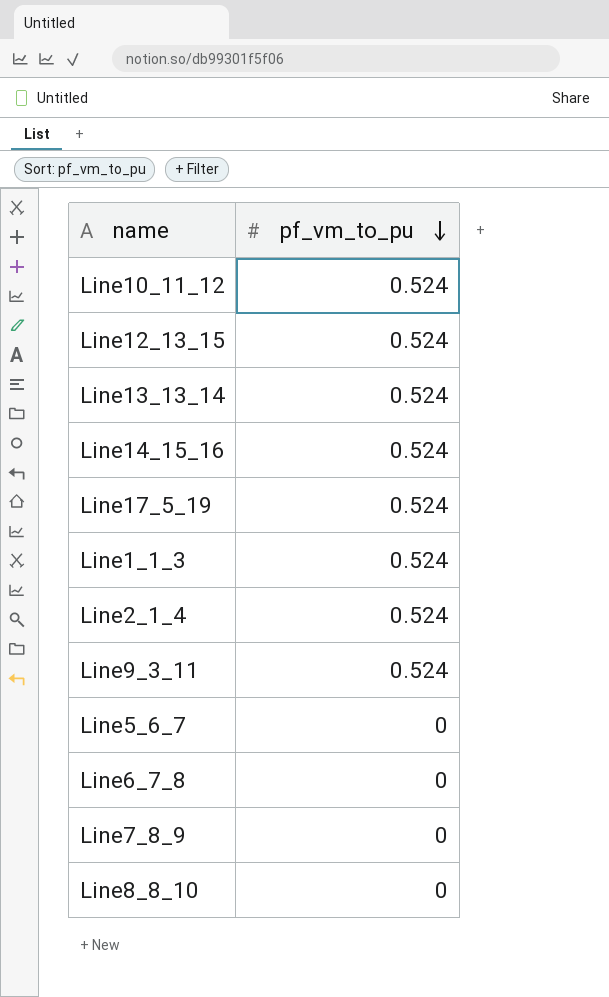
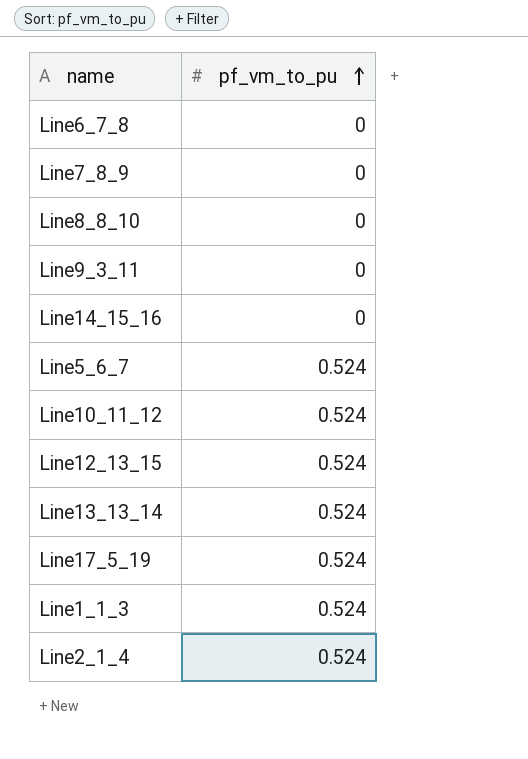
row order: pf_vm_to_pu descending -> pf_vm_to_pu ascending
Line9_3_11 | pf_vm_to_pu: 0.524 -> 0
Line14_15_16 | pf_vm_to_pu: 0.524 -> 0
Line5_6_7 | pf_vm_to_pu: 0 -> 0.524

